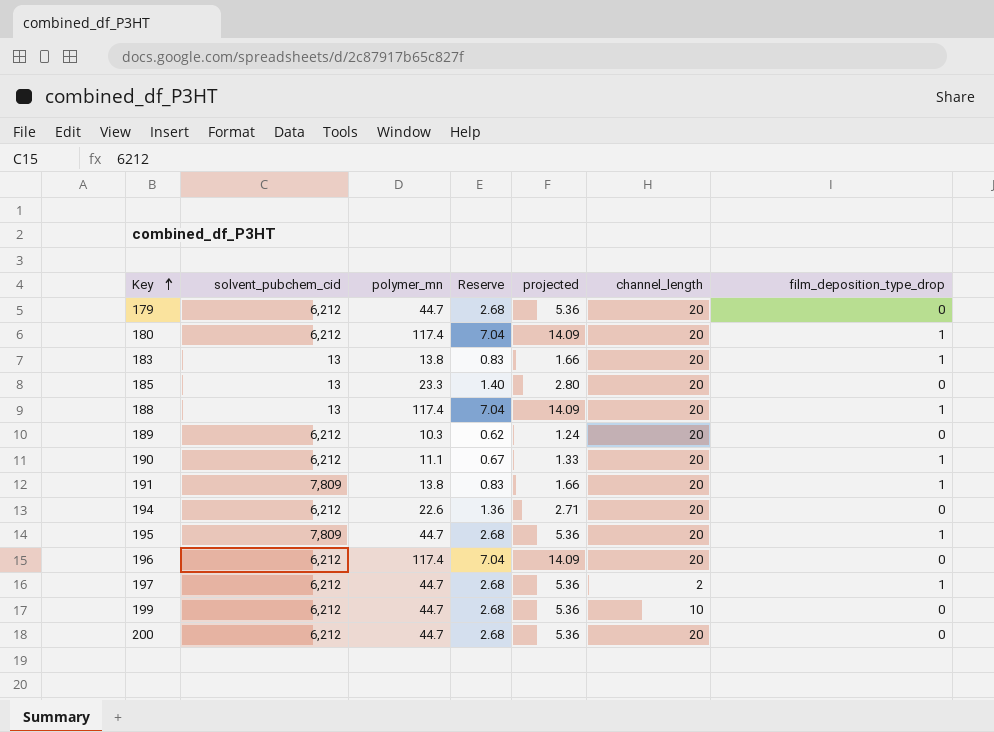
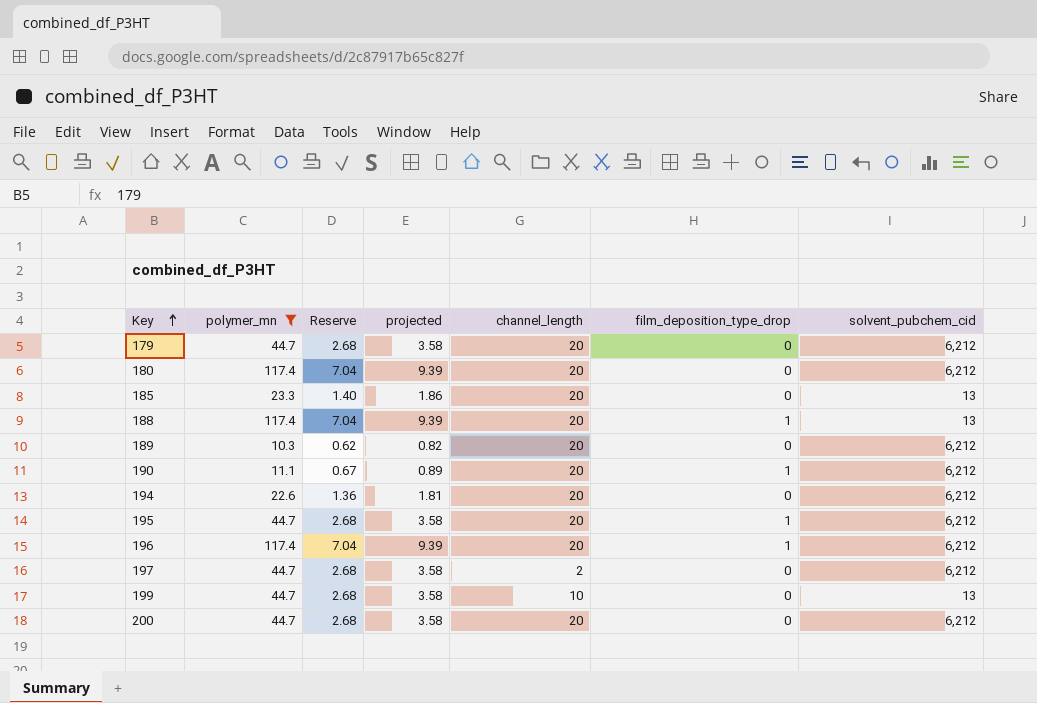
filter: none -> polymer_mn != 13.8
column projected | formula: [polymer_mn] * 0.12 -> [polymer_mn] * 0.08
column solvent_pubchem_cid | position: 2 -> 7
180 | film_deposition_type_drop: 1 -> 0
195 | solvent_pubchem_cid: 7,809 -> 6,212
196 | film_deposition_type_drop: 0 -> 1
197 | film_deposition_type_drop: 1 -> 0
199 | solvent_pubchem_cid: 6,212 -> 13

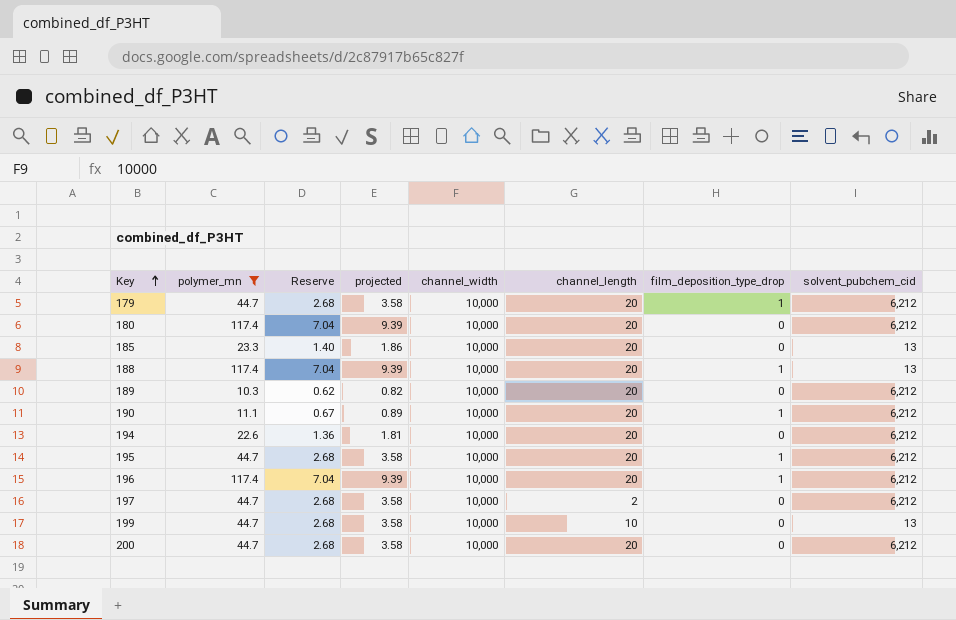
column channel_width | position: none -> 5
179 | film_deposition_type_drop: 0 -> 1

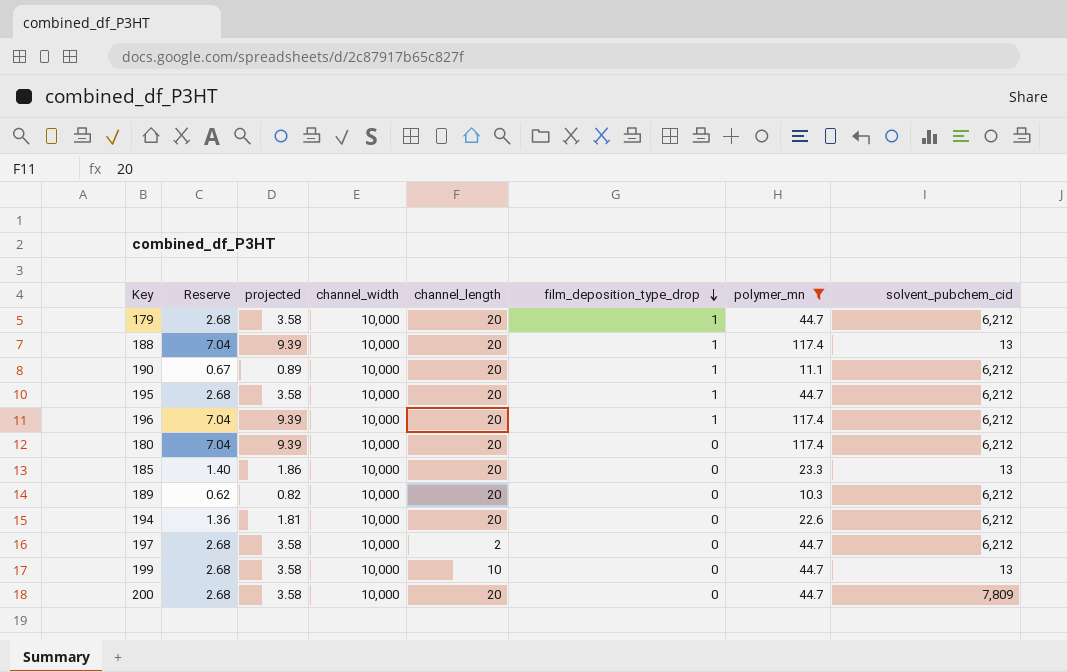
row order: Key ascending -> film_deposition_type_drop descending
column polymer_mn | position: 2 -> 7
200 | solvent_pubchem_cid: 6,212 -> 7,809

